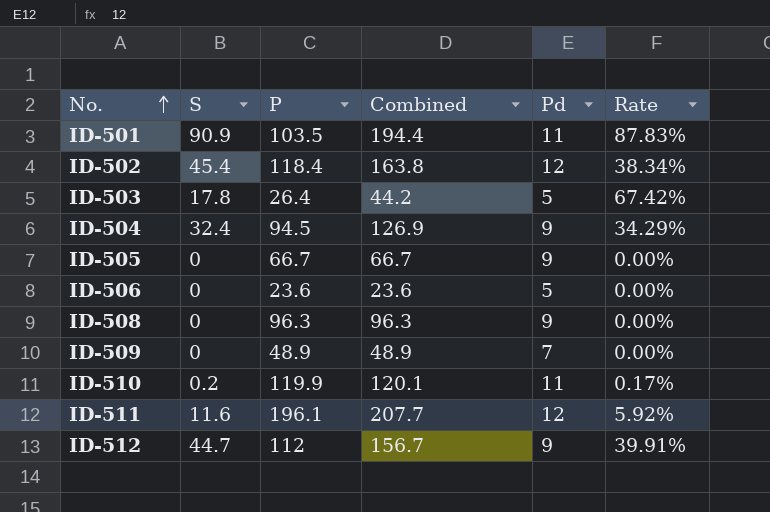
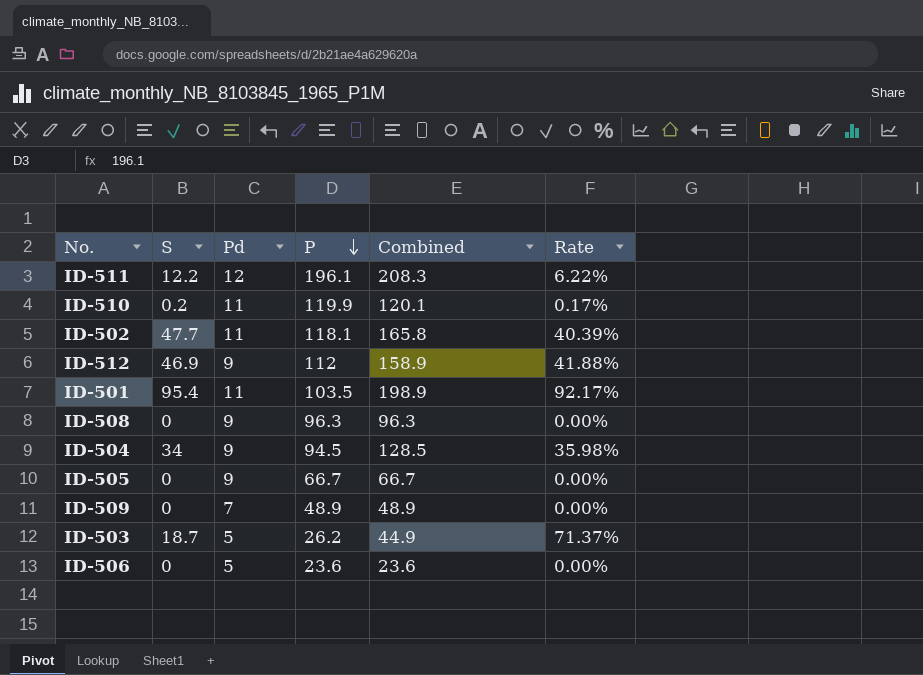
row order: No. ascending -> P descending
column Pd | position: 5 -> 3
ID-511 | S: 11.6 -> 12.2
ID-511 | Combined: 207.7 -> 208.3
ID-511 | Rate: 5.92% -> 6.22%
ID-502 | S: 45.4 -> 47.7
ID-502 | Pd: 12 -> 11
ID-502 | P: 118.4 -> 118.1
ID-502 | Combined: 163.8 -> 165.8
ID-502 | Rate: 38.34% -> 40.39%
ID-512 | S: 44.7 -> 46.9
ID-512 | Combined: 156.7 -> 158.9
ID-512 | Rate: 39.91% -> 41.88%
ID-501 | S: 90.9 -> 95.4
ID-501 | Combined: 194.4 -> 198.9
ID-501 | Rate: 87.83% -> 92.17%
ID-504 | S: 32.4 -> 34
ID-504 | Combined: 126.9 -> 128.5
ID-504 | Rate: 34.29% -> 35.98%
ID-503 | S: 17.8 -> 18.7
ID-503 | P: 26.4 -> 26.2
ID-503 | Combined: 44.2 -> 44.9
ID-503 | Rate: 67.42% -> 71.37%

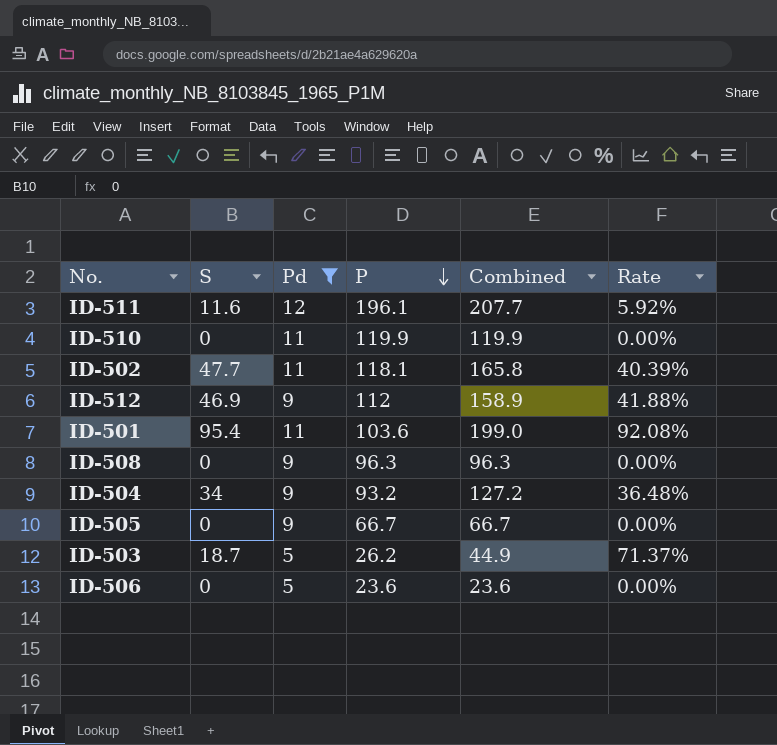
filter: none -> Pd != 7
ID-511 | S: 12.2 -> 11.6
ID-511 | Combined: 208.3 -> 207.7
ID-511 | Rate: 6.22% -> 5.92%
ID-510 | S: 0.2 -> 0
ID-510 | Combined: 120.1 -> 119.9
ID-510 | Rate: 0.17% -> 0.00%
ID-501 | P: 103.5 -> 103.6
ID-501 | Combined: 198.9 -> 199.0
ID-501 | Rate: 92.17% -> 92.08%
ID-504 | P: 94.5 -> 93.2
ID-504 | Combined: 128.5 -> 127.2
ID-504 | Rate: 35.98% -> 36.48%

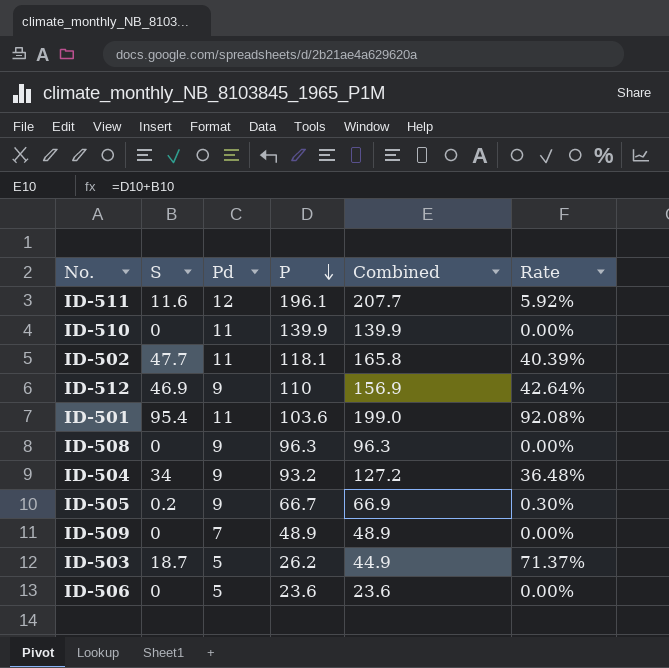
filter: Pd != 7 -> none
ID-510 | P: 119.9 -> 139.9
ID-510 | Combined: 119.9 -> 139.9
ID-512 | P: 112 -> 110
ID-512 | Combined: 158.9 -> 156.9
ID-512 | Rate: 41.88% -> 42.64%
ID-505 | S: 0 -> 0.2
ID-505 | Combined: 66.7 -> 66.9
ID-505 | Rate: 0.00% -> 0.30%

